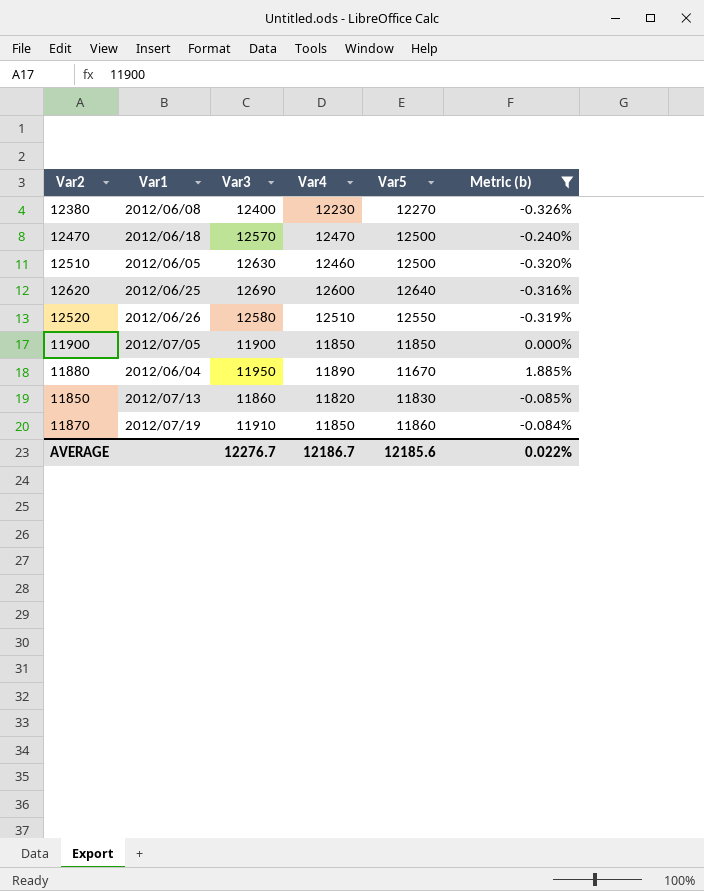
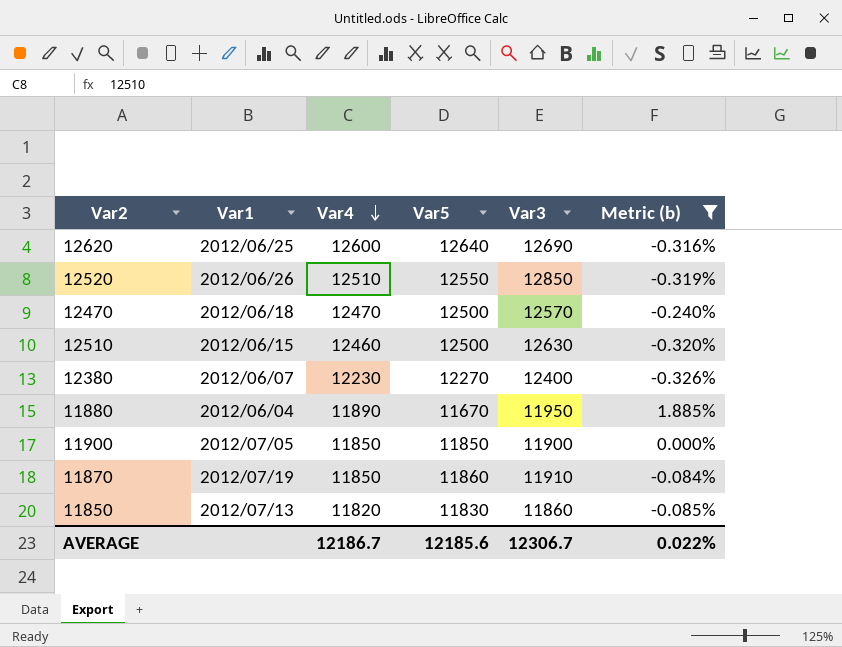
row order: none -> Var4 descending
column Var3 | position: 3 -> 5
12520 | Var3: 12580 -> 12850
12510 | Var1: 2012/06/05 -> 2012/06/15
12380 | Var1: 2012/06/08 -> 2012/06/07
AVERAGE | Var3: 12276.7 -> 12306.7

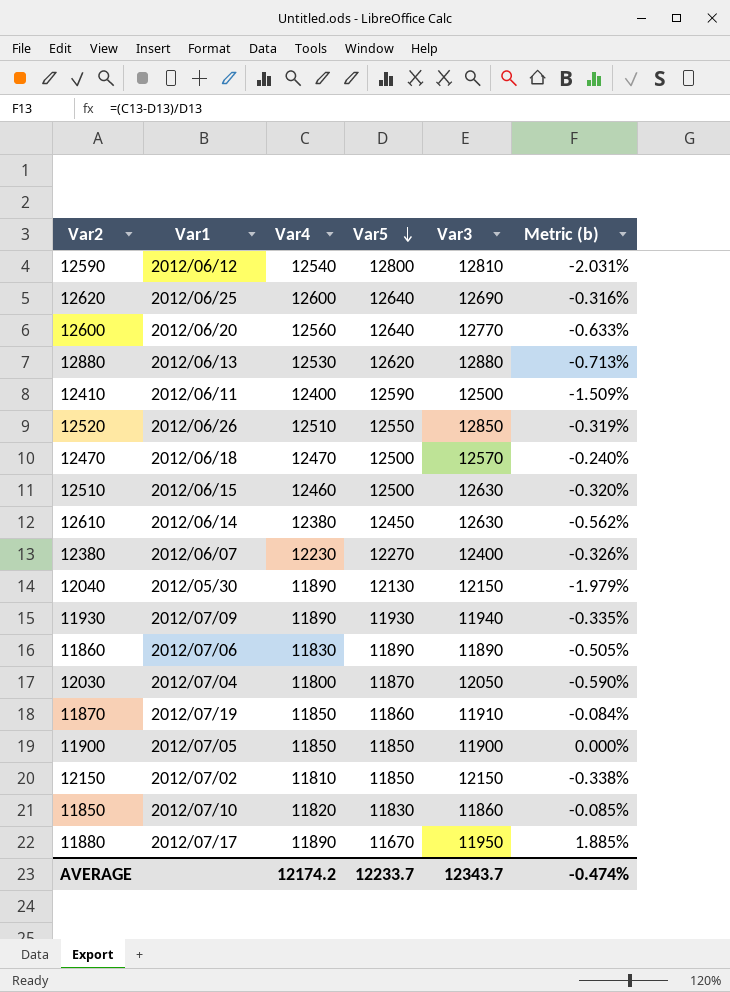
filter: Metric (b) >= -0.326% -> none
row order: Var4 descending -> Var5 descending
11850 | Var1: 2012/07/13 -> 2012/07/10
11880 | Var1: 2012/06/04 -> 2012/07/17
AVERAGE | Var4: 12186.7 -> 12174.2
AVERAGE | Var5: 12185.6 -> 12233.7
AVERAGE | Var3: 12306.7 -> 12343.7
AVERAGE | Metric (b): 0.022% -> -0.474%

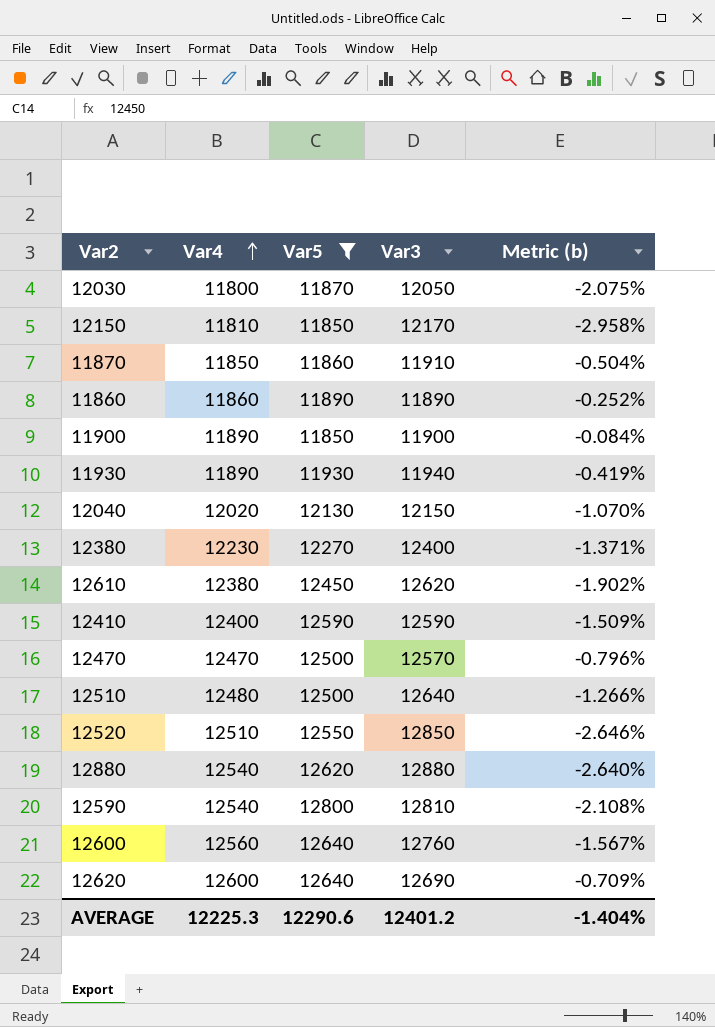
filter: none -> Var5 >= 11850
row order: Var5 descending -> Var4 ascending
column Var1 | position: 2 -> none
column Metric (b) | formula: ([Var4] - [Var5]) / [Var5] -> ([Var4] - [Var3]) / [Var3]
12150 | Var3: 12150 -> 12170
11860 | Var4: 11830 -> 11860
11900 | Var4: 11850 -> 11890
12040 | Var4: 11890 -> 12020
12610 | Var3: 12630 -> 12620
12410 | Var3: 12500 -> 12590
12510 | Var4: 12460 -> 12480
12510 | Var3: 12630 -> 12640
12880 | Var4: 12530 -> 12540
12600 | Var3: 12770 -> 12760
AVERAGE | Var4: 12174.2 -> 12225.3
AVERAGE | Var5: 12233.7 -> 12290.6
AVERAGE | Var3: 12343.7 -> 12401.2
AVERAGE | Metric (b): -0.474% -> -1.404%

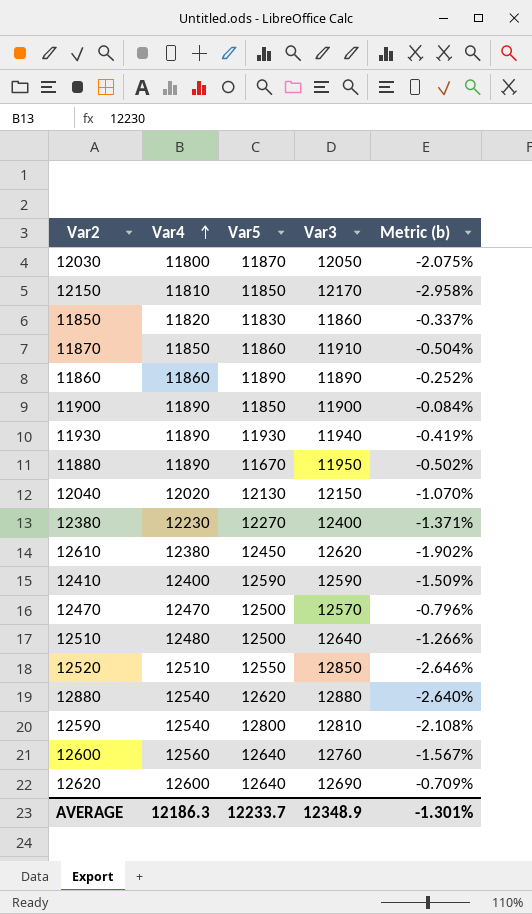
filter: Var5 >= 11850 -> none
AVERAGE | Var4: 12225.3 -> 12186.3
AVERAGE | Var5: 12290.6 -> 12233.7
AVERAGE | Var3: 12401.2 -> 12348.9
AVERAGE | Metric (b): -1.404% -> -1.301%

